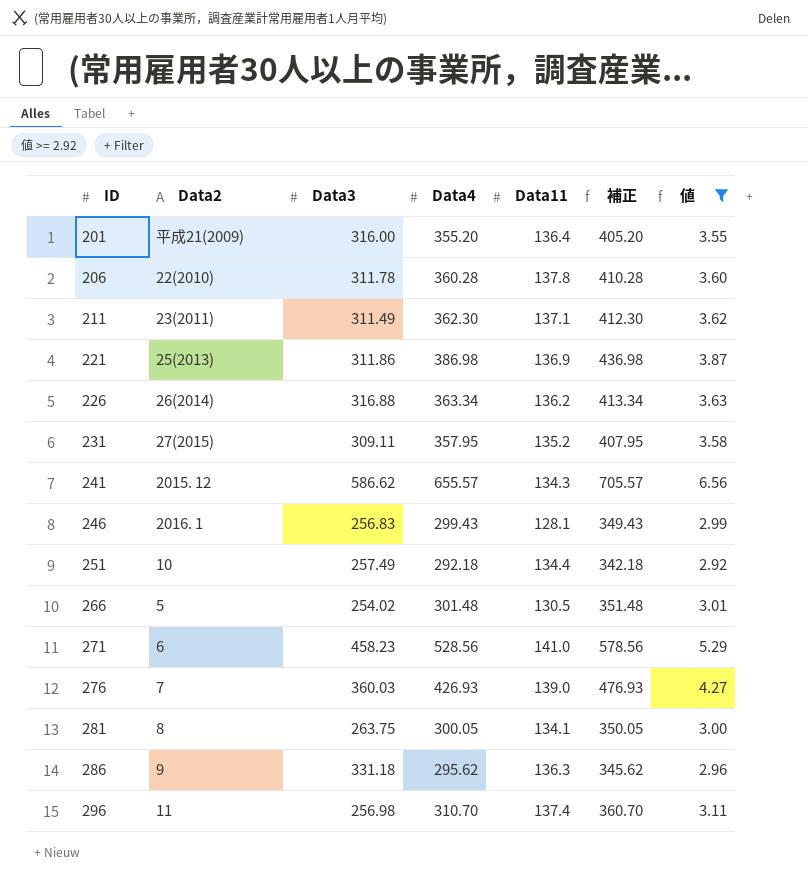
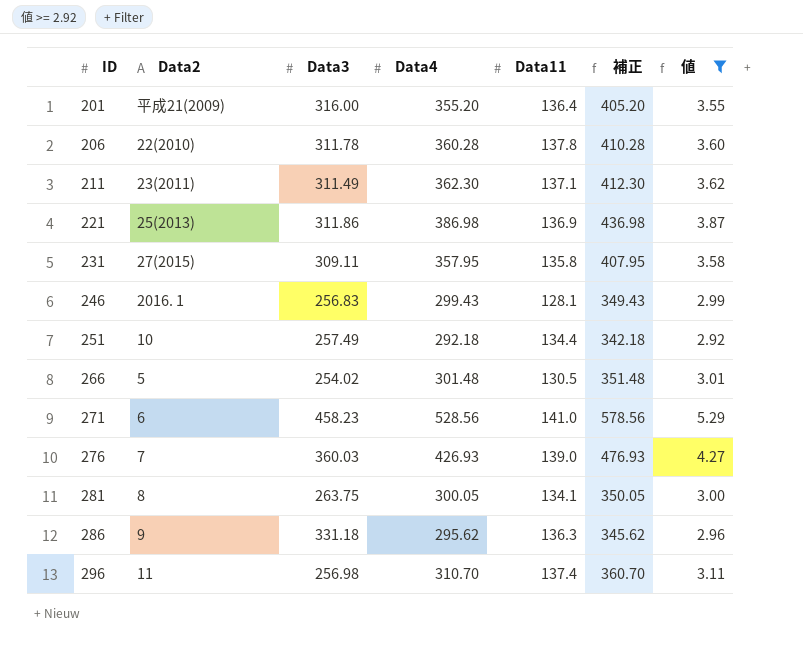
row 226: 26(2014) | 316.88 | 363.34 | 136.2 | 413.34 | 3.63 -> none
row 241: 2015. 12 | 586.62 | 655.57 | 134.3 | 705.57 | 6.56 -> none
231 | Data11: 135.2 -> 135.8

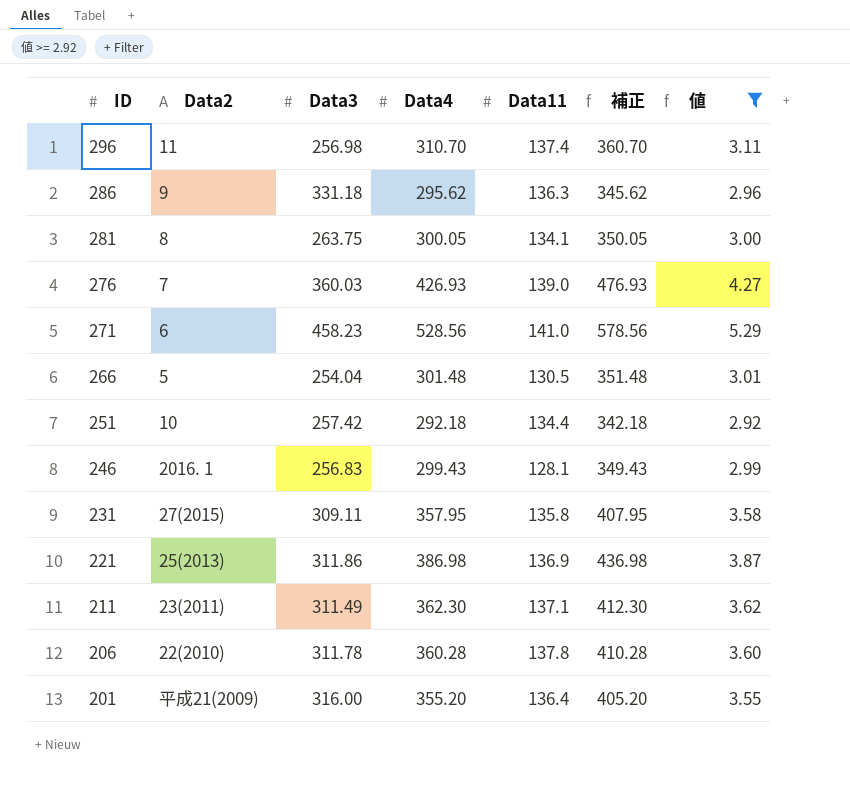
row order: ID ascending -> ID descending
266 | Data3: 254.02 -> 254.04
251 | Data3: 257.49 -> 257.42

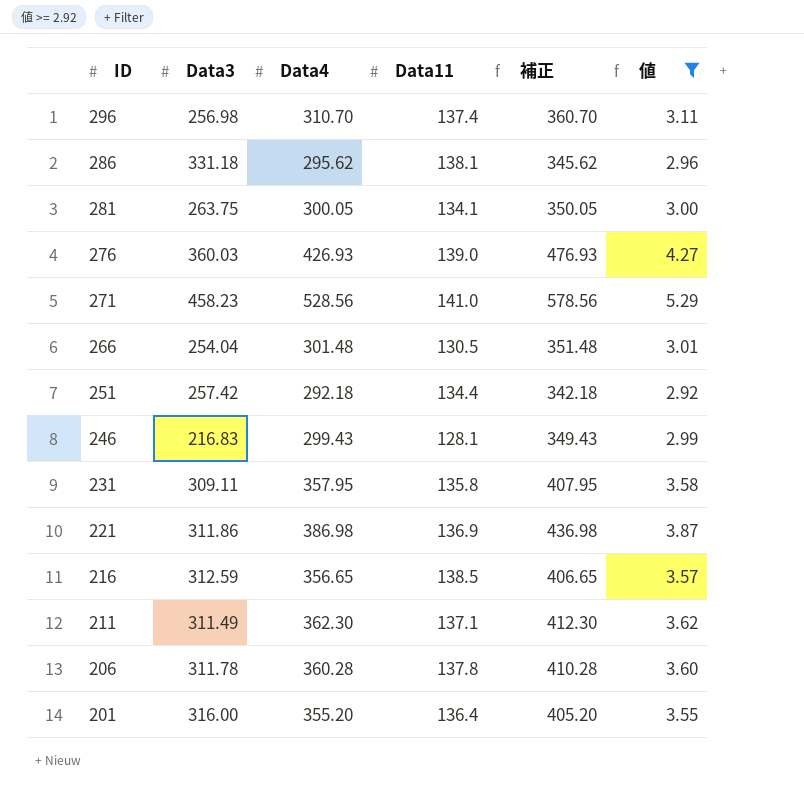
column Data2 | position: 2 -> none
286 | Data11: 136.3 -> 138.1
246 | Data3: 256.83 -> 216.83
row 216: none -> 312.59 | 356.65 | 138.5 | 406.65 | 3.57

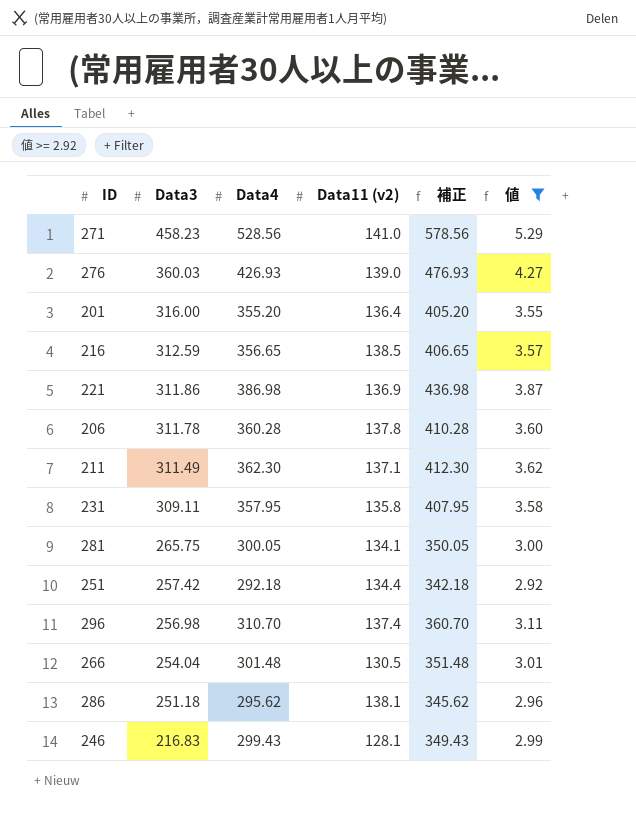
row order: ID descending -> Data3 descending
column name: Data11 -> Data11 (v2)
281 | Data3: 263.75 -> 265.75
286 | Data3: 331.18 -> 251.18

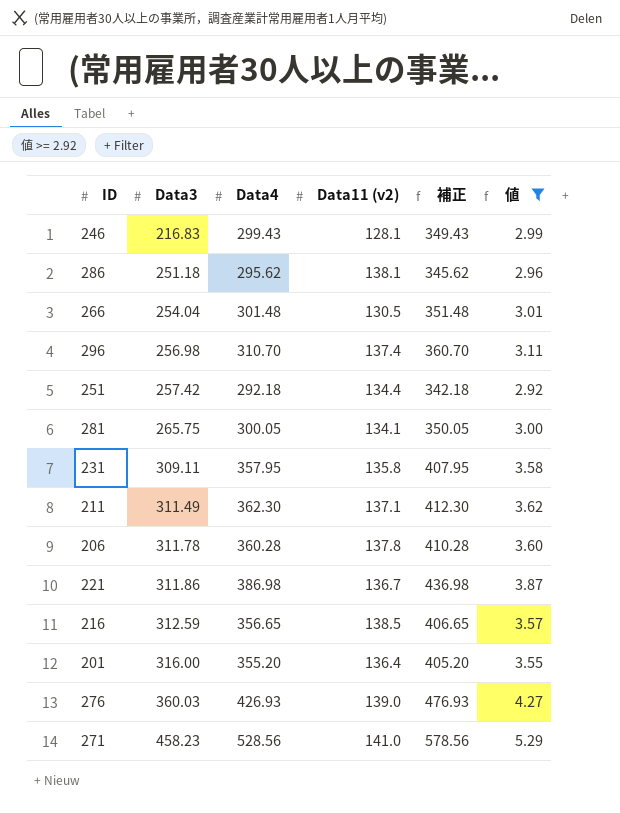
row order: Data3 descending -> Data3 ascending
221 | Data11 (v2): 136.9 -> 136.7

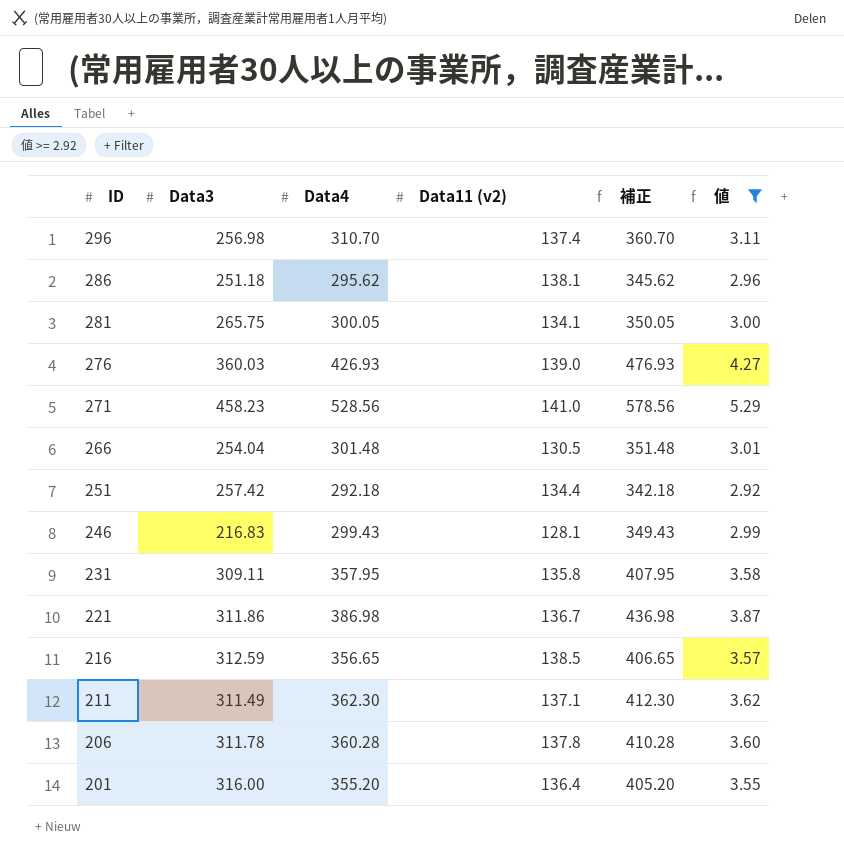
row order: Data3 ascending -> ID descending

